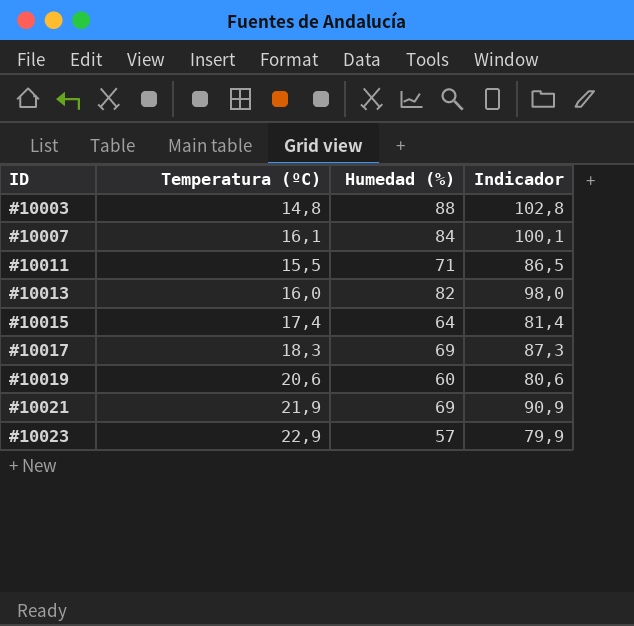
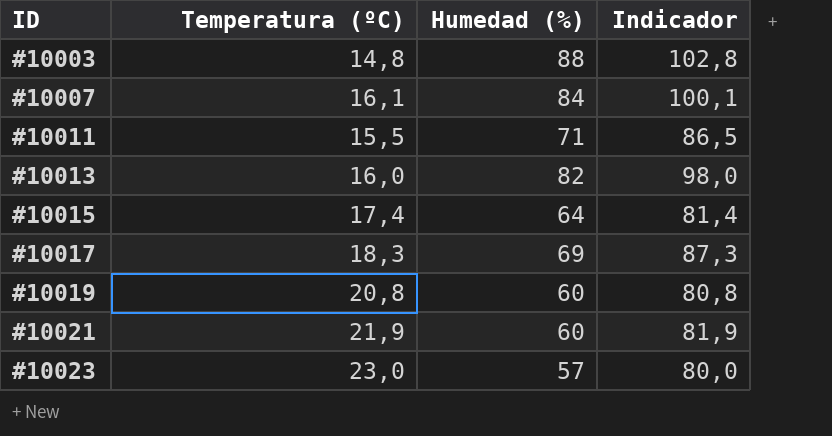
#10019 | Temperatura (ºC): 20,6 -> 20,8
#10019 | Indicador: 80,6 -> 80,8
#10021 | Humedad (%): 69 -> 60
#10021 | Indicador: 90,9 -> 81,9
#10023 | Temperatura (ºC): 22,9 -> 23,0
#10023 | Indicador: 79,9 -> 80,0

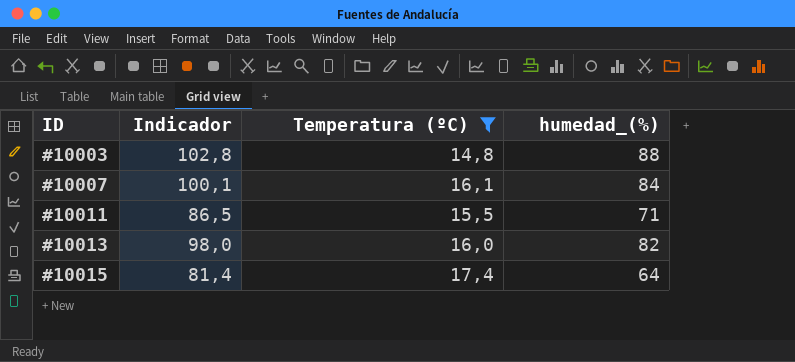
filter: none -> Temperatura (ºC) <= 17,4
column Indicador | position: 4 -> 2
column name: Humedad (%) -> humedad_(%)

